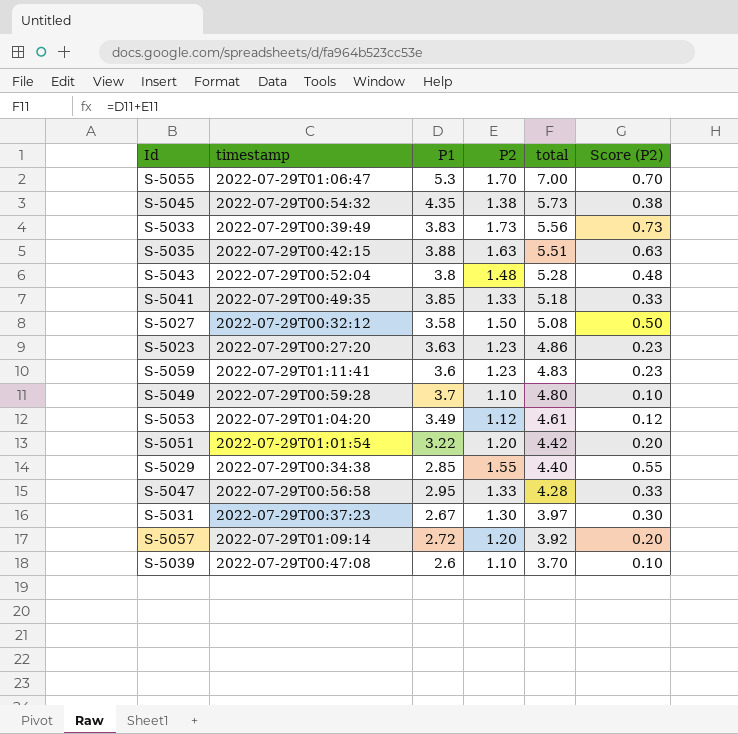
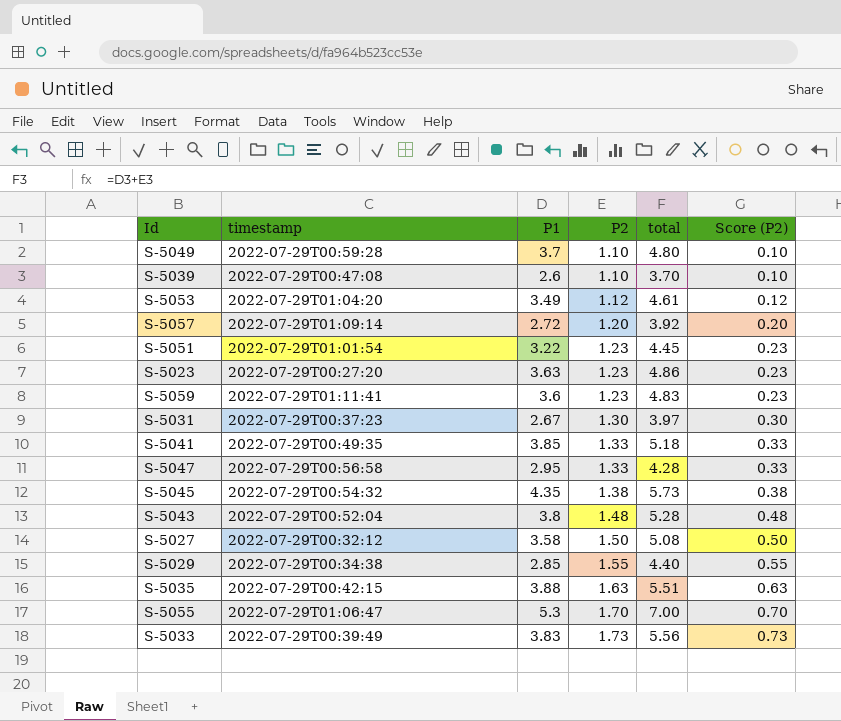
row order: total descending -> P2 ascending
S-5051 | P2: 1.20 -> 1.23
S-5051 | total: 4.42 -> 4.45
S-5051 | Score (P2): 0.20 -> 0.23

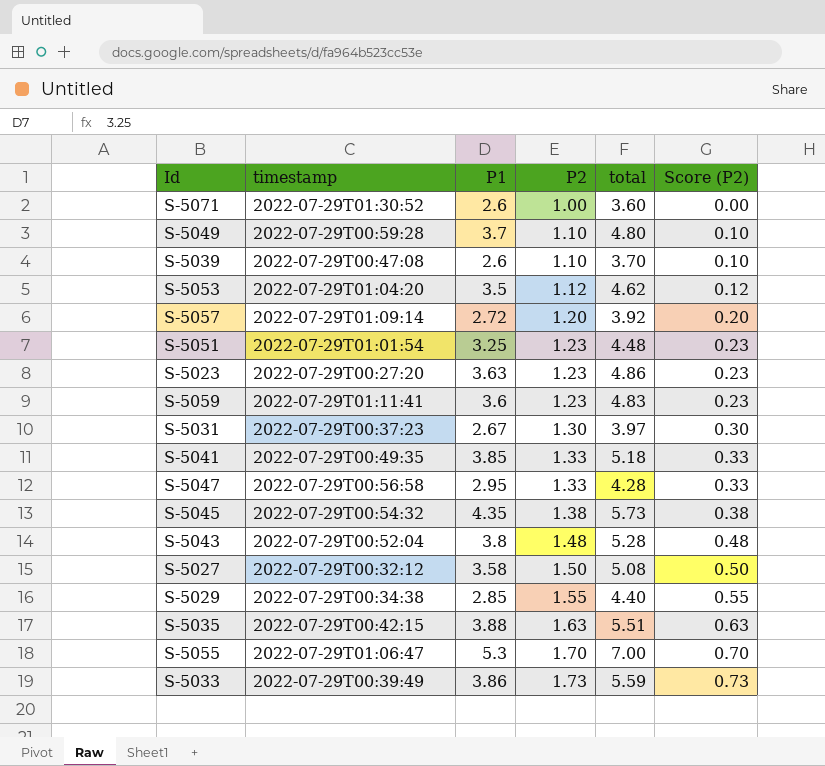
row S-5071: none -> 2022-07-29T01:30:52 | 2.6 | 1.00 | 3.60 | 0.00
S-5053 | P1: 3.49 -> 3.5
S-5053 | total: 4.61 -> 4.62
S-5051 | P1: 3.22 -> 3.25
S-5051 | total: 4.45 -> 4.48
S-5033 | P1: 3.83 -> 3.86
S-5033 | total: 5.56 -> 5.59

